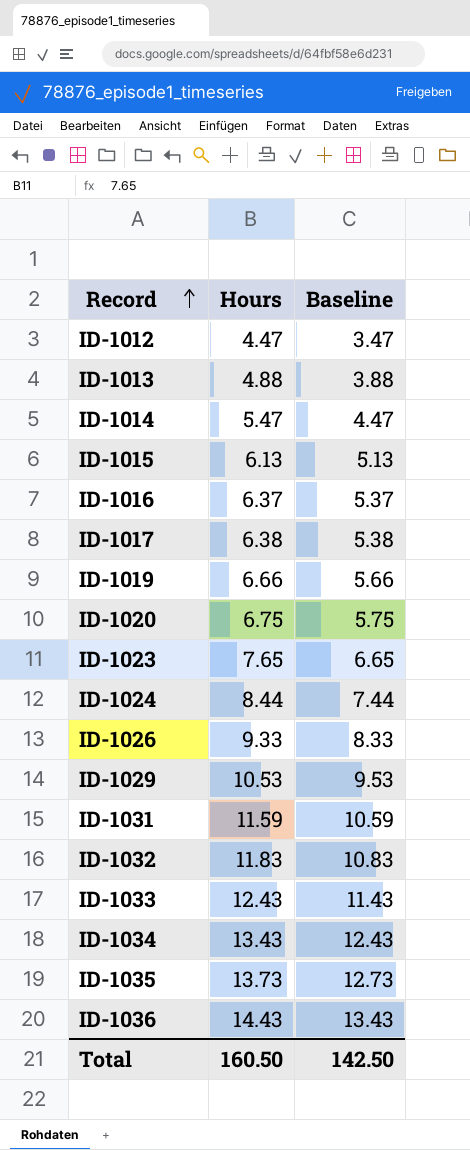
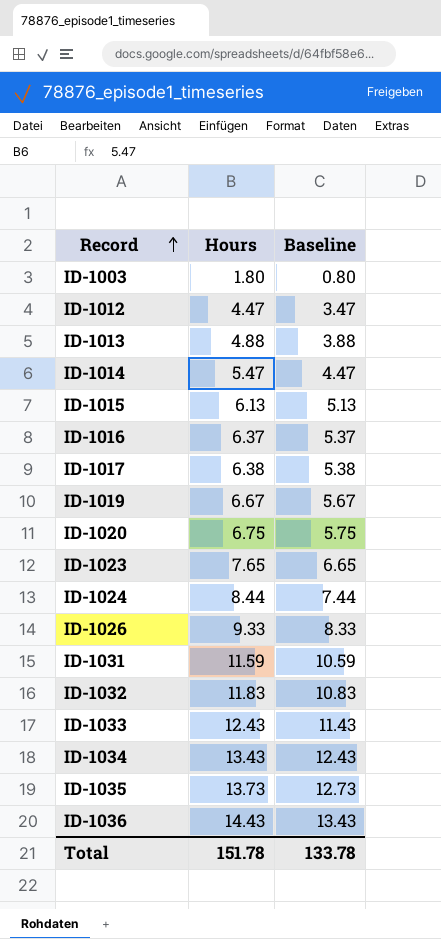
row ID-1029: 10.53 | 9.53 -> none
row ID-1003: none -> 1.80 | 0.80
ID-1019 | Hours: 6.66 -> 6.67
ID-1019 | Baseline: 5.66 -> 5.67
Total | Hours: 160.50 -> 151.78
Total | Baseline: 142.50 -> 133.78

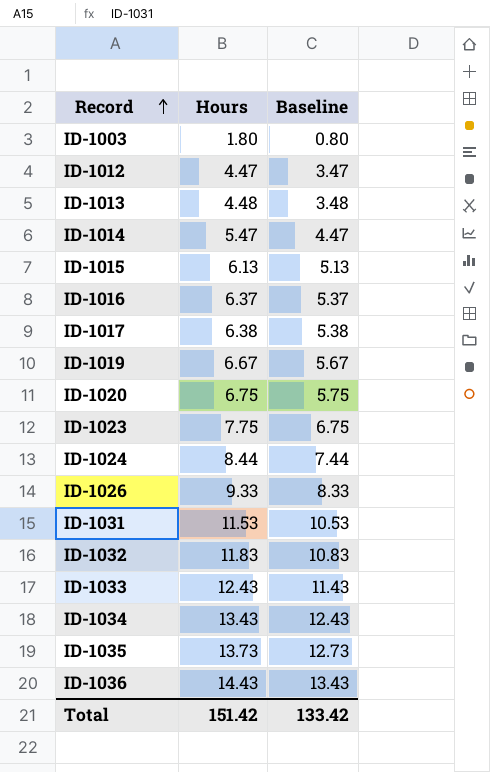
ID-1013 | Hours: 4.88 -> 4.48
ID-1013 | Baseline: 3.88 -> 3.48
ID-1023 | Hours: 7.65 -> 7.75
ID-1023 | Baseline: 6.65 -> 6.75
ID-1031 | Hours: 11.59 -> 11.53
ID-1031 | Baseline: 10.59 -> 10.53
Total | Hours: 151.78 -> 151.42
Total | Baseline: 133.78 -> 133.42

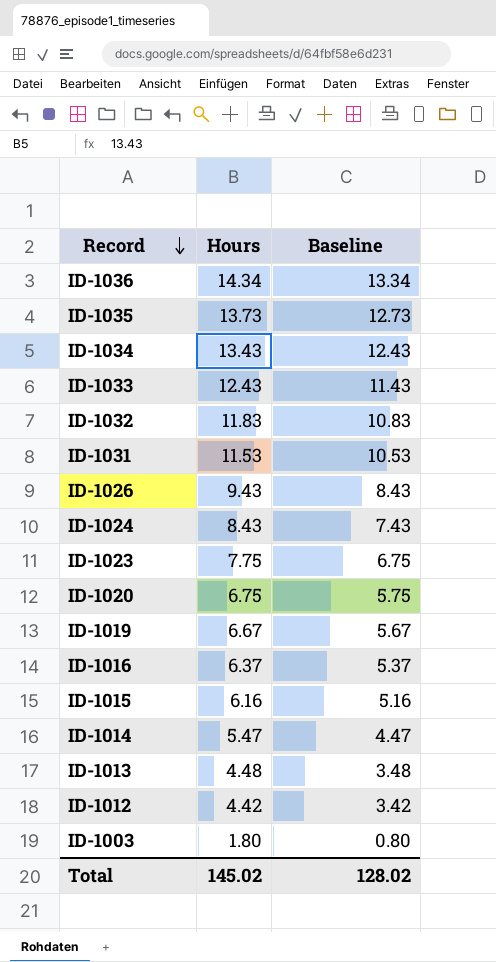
row order: Record ascending -> Record descending
row ID-1017: 6.38 | 5.38 -> none
ID-1036 | Hours: 14.43 -> 14.34
ID-1036 | Baseline: 13.43 -> 13.34
ID-1026 | Hours: 9.33 -> 9.43
ID-1026 | Baseline: 8.33 -> 8.43
ID-1024 | Hours: 8.44 -> 8.43
ID-1024 | Baseline: 7.44 -> 7.43
ID-1015 | Hours: 6.13 -> 6.16
ID-1015 | Baseline: 5.13 -> 5.16
ID-1012 | Hours: 4.47 -> 4.42
ID-1012 | Baseline: 3.47 -> 3.42
Total | Hours: 151.42 -> 145.02
Total | Baseline: 133.42 -> 128.02

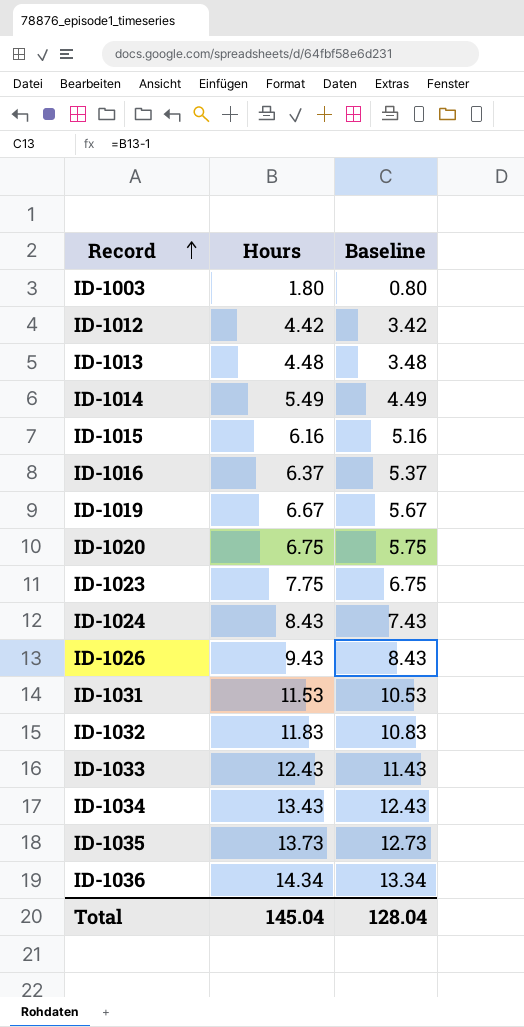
row order: Record descending -> Record ascending
ID-1014 | Hours: 5.47 -> 5.49
ID-1014 | Baseline: 4.47 -> 4.49
Total | Hours: 145.02 -> 145.04
Total | Baseline: 128.02 -> 128.04

